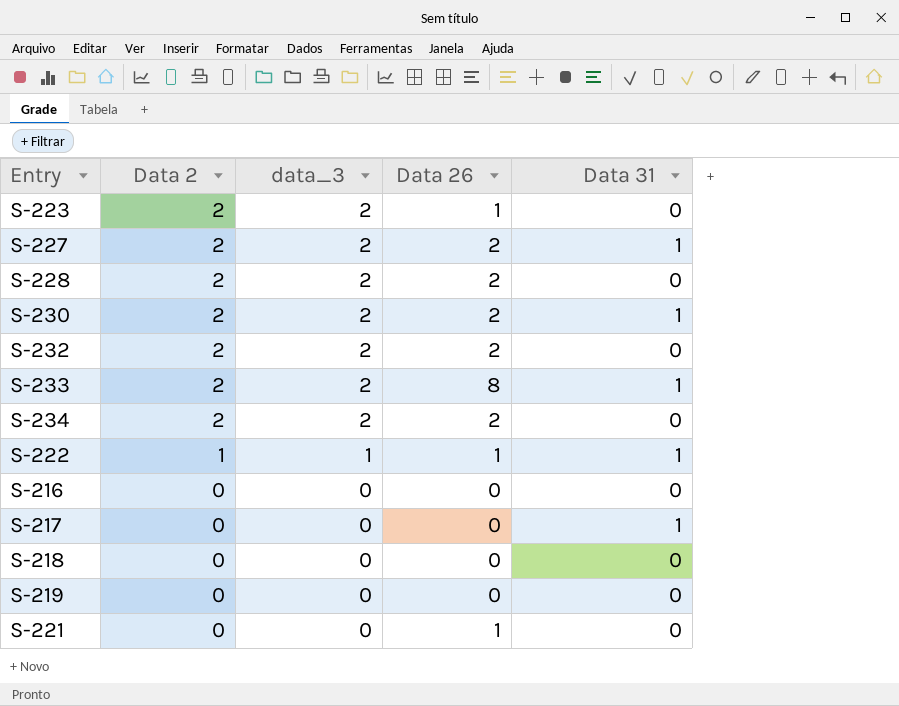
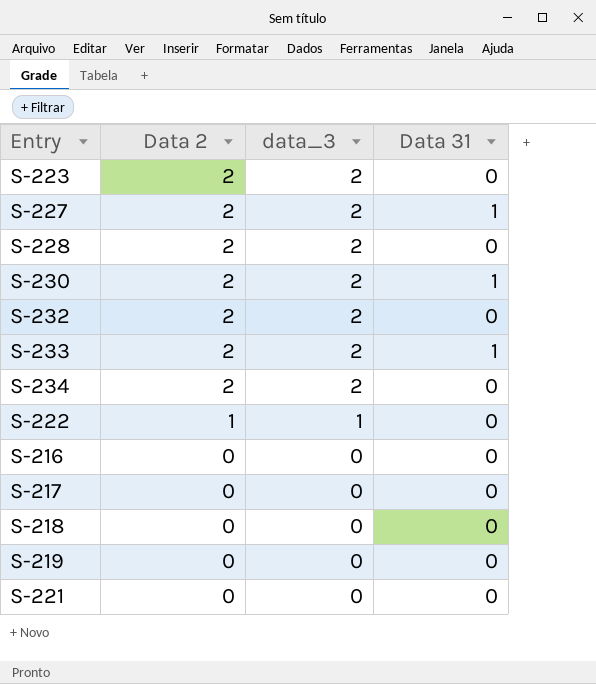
column Data 26 | position: 4 -> none
S-222 | Data 31: 1 -> 0
S-217 | Data 31: 1 -> 0

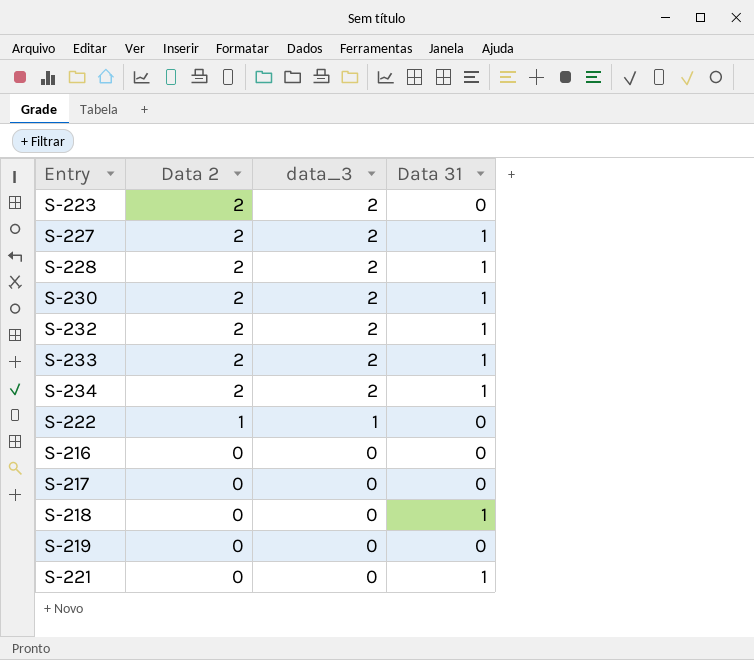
S-228 | Data 31: 0 -> 1
S-232 | Data 31: 0 -> 1
S-234 | Data 31: 0 -> 1
S-218 | Data 31: 0 -> 1
S-221 | Data 31: 0 -> 1

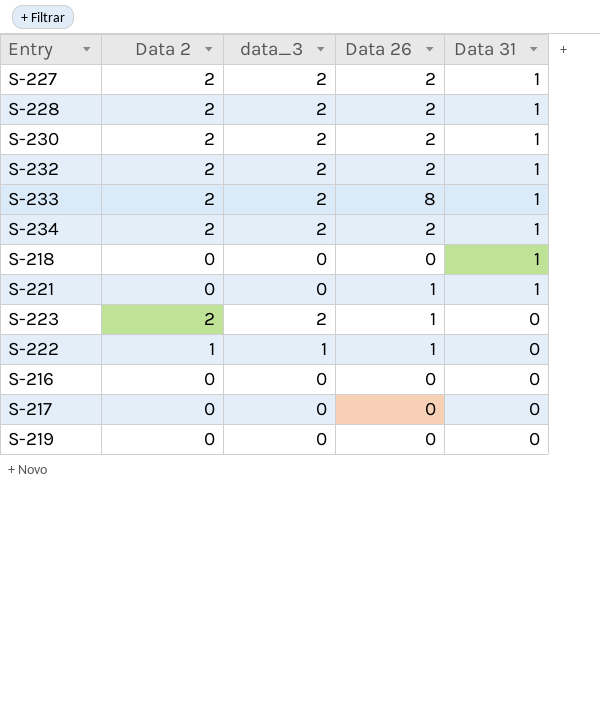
row order: Data 2 descending -> Data 31 descending
column Data 26 | position: none -> 4

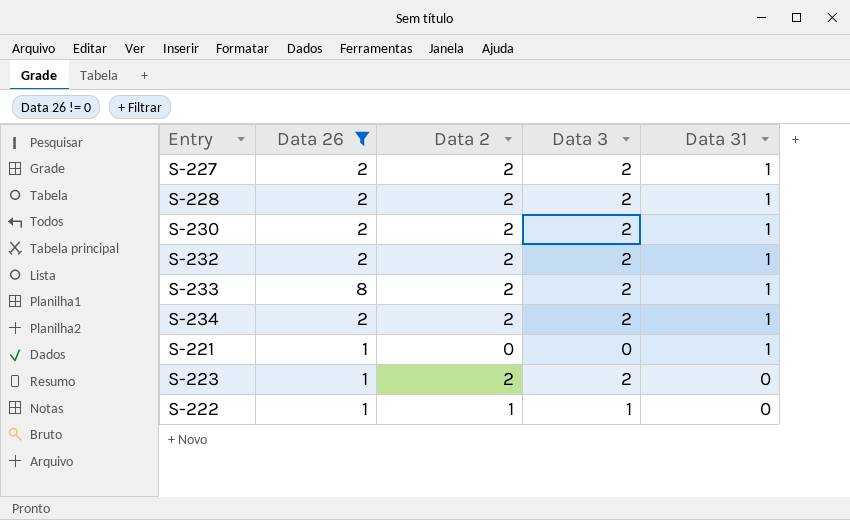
filter: none -> Data 26 != 0
column Data 26 | position: 4 -> 2
column name: data_3 -> Data 3

